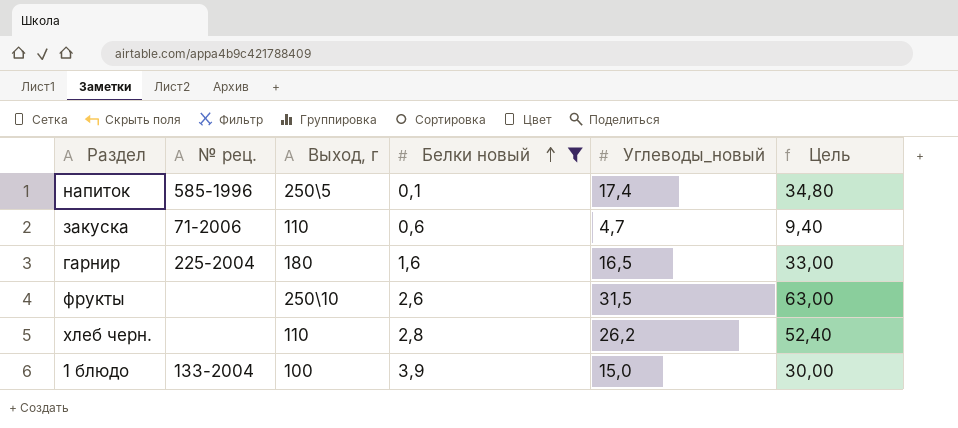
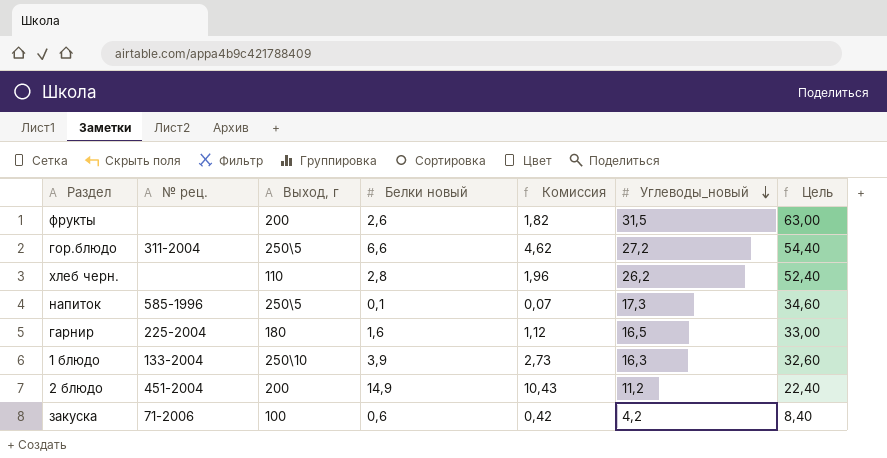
filter: Белки новый <= 3,9 -> none
row order: Белки новый ascending -> Углеводы_новый descending
column Комиссия | formula: none -> [Белки новый] * 0,7
фрукты | Выход, г: 250\10 -> 200
напиток | Углеводы_новый: 17,4 -> 17,3
напиток | Цель: 34,80 -> 34,60
1 блюдо | Выход, г: 100 -> 250\10
1 блюдо | Углеводы_новый: 15,0 -> 16,3
1 блюдо | Цель: 30,00 -> 32,60
закуска | Выход, г: 110 -> 100
закуска | Углеводы_новый: 4,7 -> 4,2
закуска | Цель: 9,40 -> 8,40

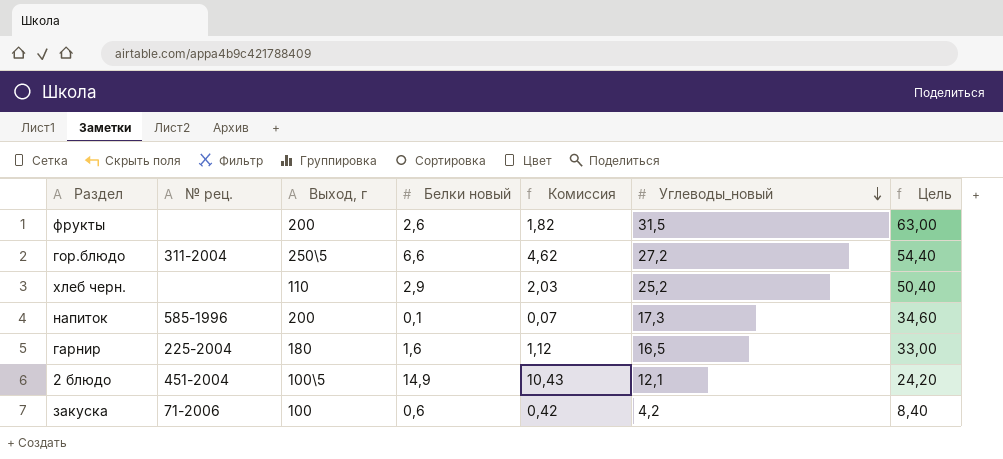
row 1 блюдо: 133-2004 | 250\10 | 3,9 | 2,73 | 16,3 | 32,60 -> none
хлеб черн. | Белки новый: 2,8 -> 2,9
хлеб черн. | Комиссия: 1,96 -> 2,03
хлеб черн. | Углеводы_новый: 26,2 -> 25,2
хлеб черн. | Цель: 52,40 -> 50,40
напиток | Выход, г: 250\5 -> 200
2 блюдо | Выход, г: 200 -> 100\5
2 блюдо | Углеводы_новый: 11,2 -> 12,1
2 блюдо | Цель: 22,40 -> 24,20

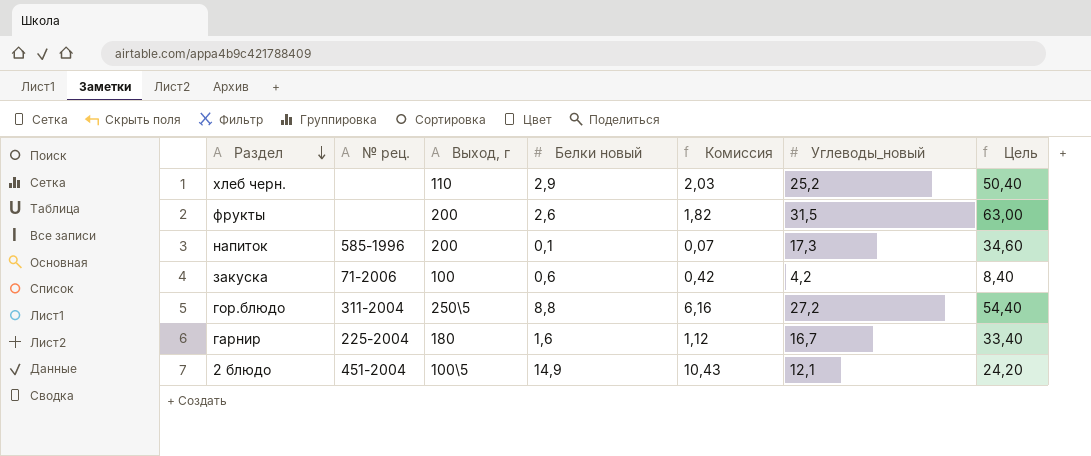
row order: Углеводы_новый descending -> Раздел descending
гор.блюдо | Белки новый: 6,6 -> 8,8
гор.блюдо | Комиссия: 4,62 -> 6,16
гарнир | Углеводы_новый: 16,5 -> 16,7
гарнир | Цель: 33,00 -> 33,40

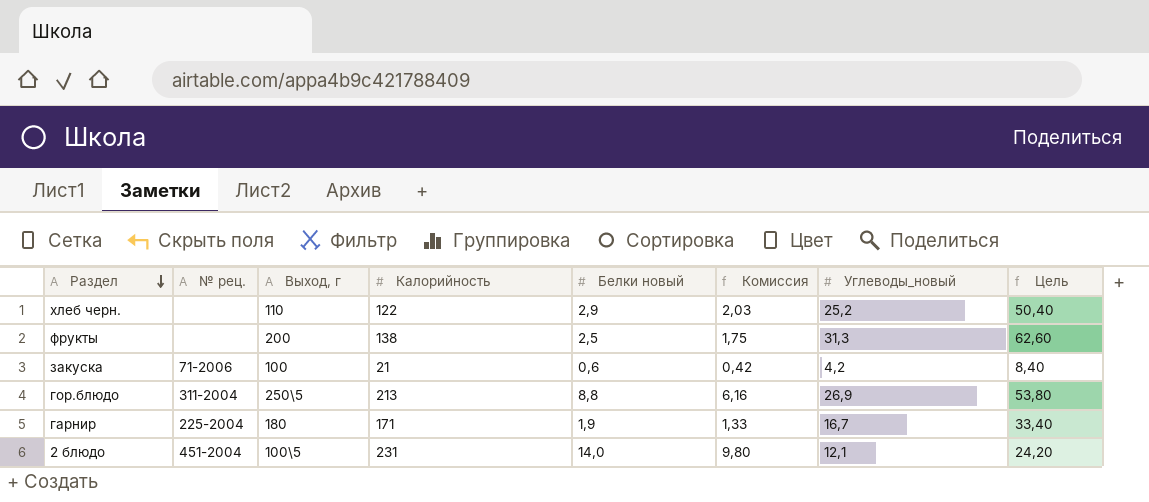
column Калорийность | position: none -> 4
row напиток: 585-1996 | 200 | 0,1 | 0,07 | 17,3 | 34,60 -> none
фрукты | Белки новый: 2,6 -> 2,5
фрукты | Комиссия: 1,82 -> 1,75
фрукты | Углеводы_новый: 31,5 -> 31,3
фрукты | Цель: 63,00 -> 62,60
гор.блюдо | Углеводы_новый: 27,2 -> 26,9
гор.блюдо | Цель: 54,40 -> 53,80
гарнир | Белки новый: 1,6 -> 1,9
гарнир | Комиссия: 1,12 -> 1,33
2 блюдо | Белки новый: 14,9 -> 14,0
2 блюдо | Комиссия: 10,43 -> 9,80

